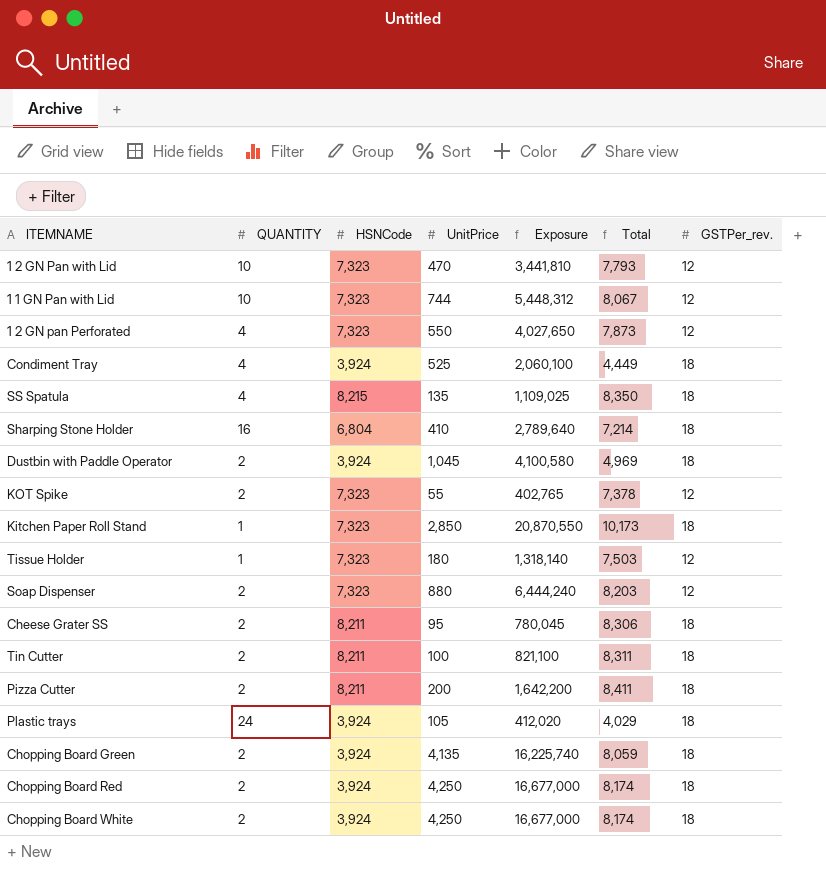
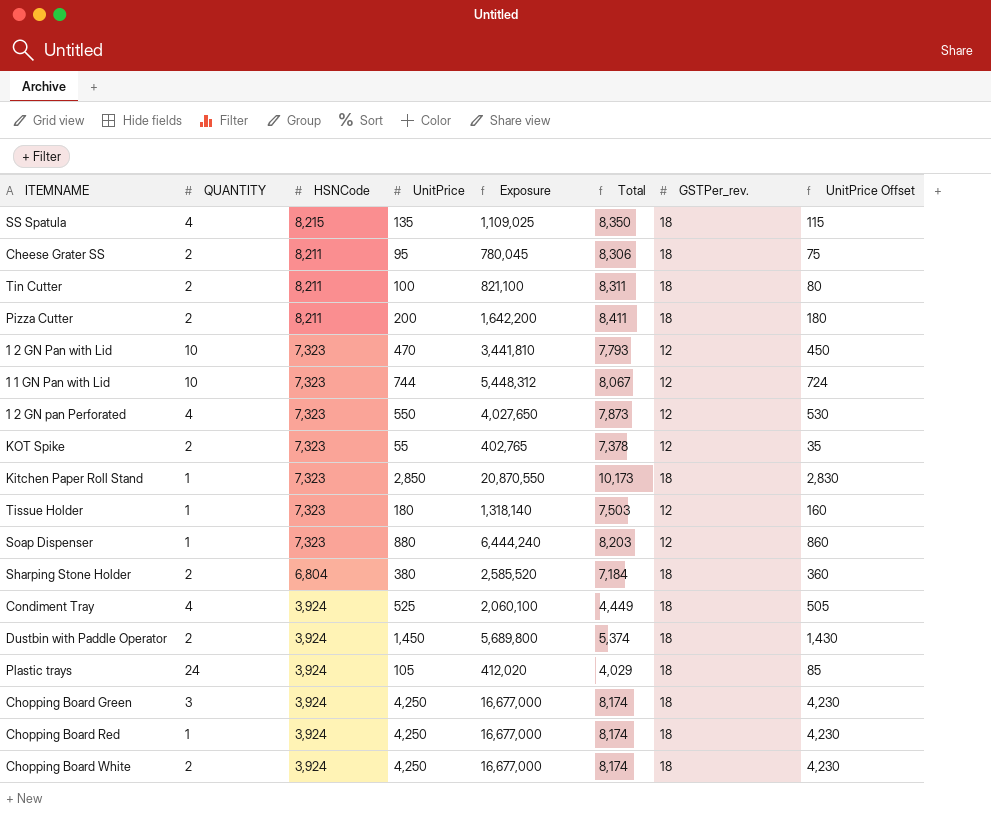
row order: none -> HSNCode descending
column UnitPrice Offset | formula: none -> [UnitPrice] - 20
Soap Dispenser | QUANTITY: 2 -> 1
Sharping Stone Holder | QUANTITY: 16 -> 2
Sharping Stone Holder | UnitPrice: 410 -> 380
Sharping Stone Holder | Exposure: 2,789,640 -> 2,585,520
Sharping Stone Holder | Total: 7,214 -> 7,184
Dustbin with Paddle Operator | UnitPrice: 1,045 -> 1,450
Dustbin with Paddle Operator | Exposure: 4,100,580 -> 5,689,800
Dustbin with Paddle Operator | Total: 4,969 -> 5,374
Chopping Board Green | QUANTITY: 2 -> 3
Chopping Board Green | UnitPrice: 4,135 -> 4,250
Chopping Board Green | Exposure: 16,225,740 -> 16,677,000
Chopping Board Green | Total: 8,059 -> 8,174
Chopping Board Red | QUANTITY: 2 -> 1

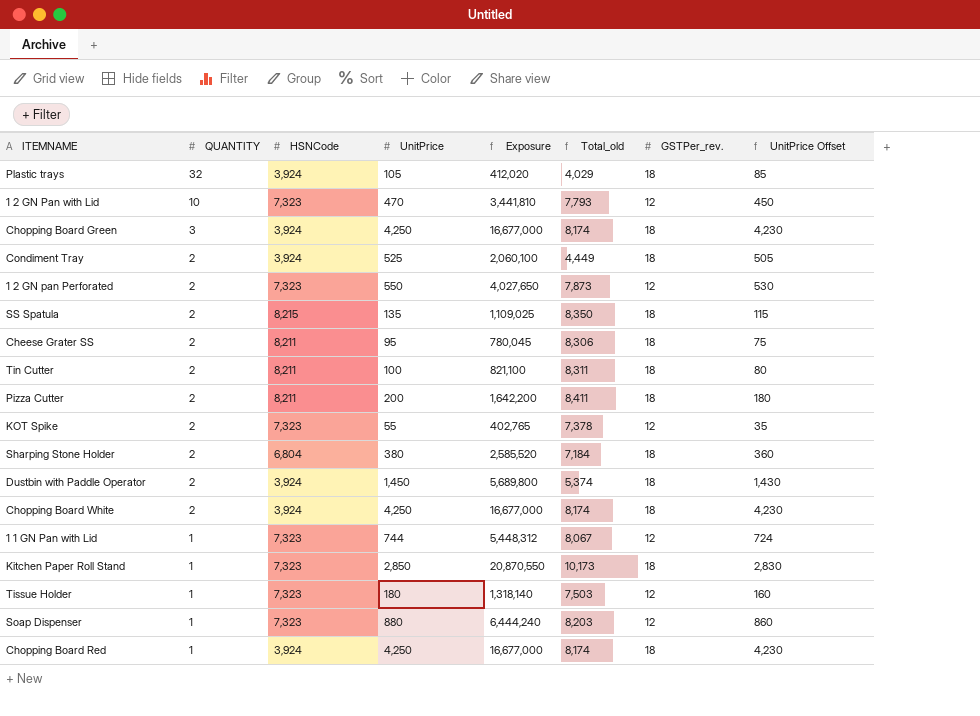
row order: HSNCode descending -> QUANTITY descending
column name: Total -> Total_old
Plastic trays | QUANTITY: 24 -> 32
Condiment Tray | QUANTITY: 4 -> 2
1 2 GN pan Perforated | QUANTITY: 4 -> 2
SS Spatula | QUANTITY: 4 -> 2
1 1 GN Pan with Lid | QUANTITY: 10 -> 1

